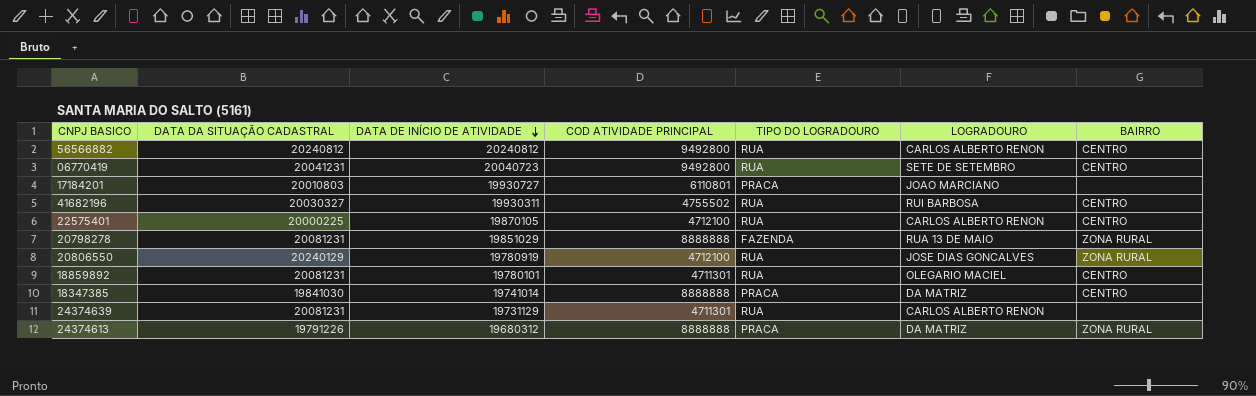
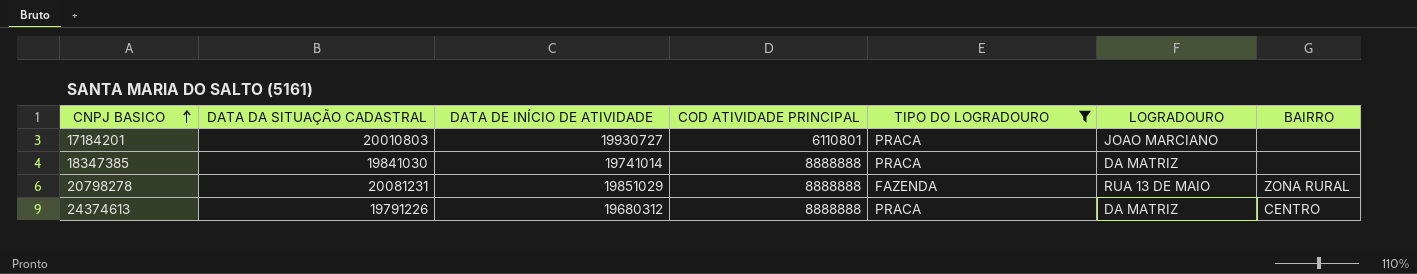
filter: none -> TIPO DO LOGRADOURO != RUA
row order: DATA DE INÍCIO DE ATIVIDADE descending -> CNPJ BASICO ascending
18347385 | BAIRRO: CENTRO -> none
24374613 | BAIRRO: ZONA RURAL -> CENTRO

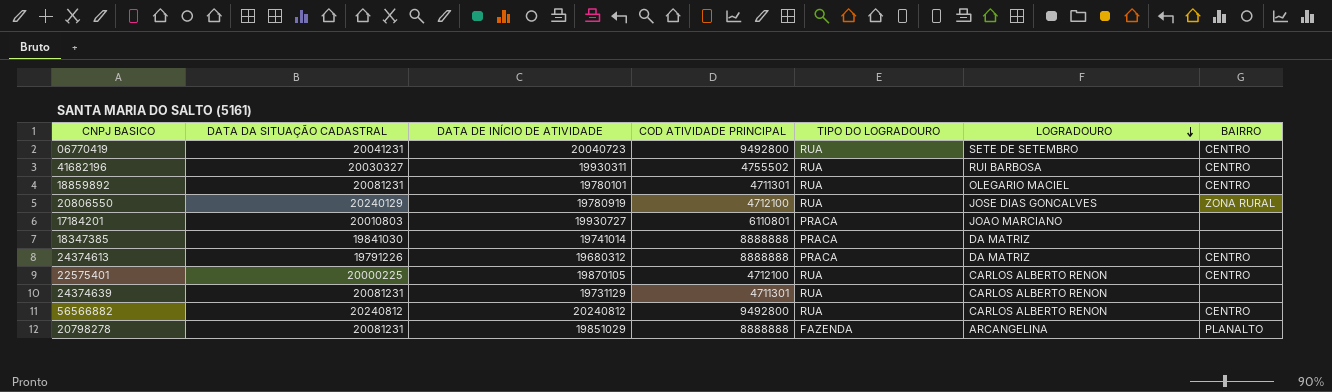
filter: TIPO DO LOGRADOURO != RUA -> none
row order: CNPJ BASICO ascending -> LOGRADOURO descending
20798278 | LOGRADOURO: RUA 13 DE MAIO -> ARCANGELINA
20798278 | BAIRRO: ZONA RURAL -> PLANALTO

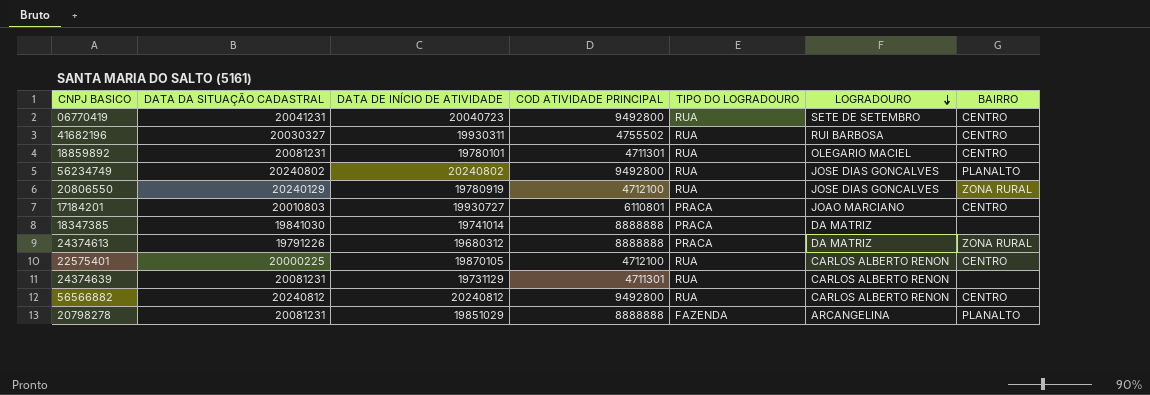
row 56234749: none -> 20240802 | 20240802 | 9492800 | RUA | JOSE DIAS GONCALVES | PLANALTO
17184201 | BAIRRO: none -> CENTRO
24374613 | BAIRRO: CENTRO -> ZONA RURAL

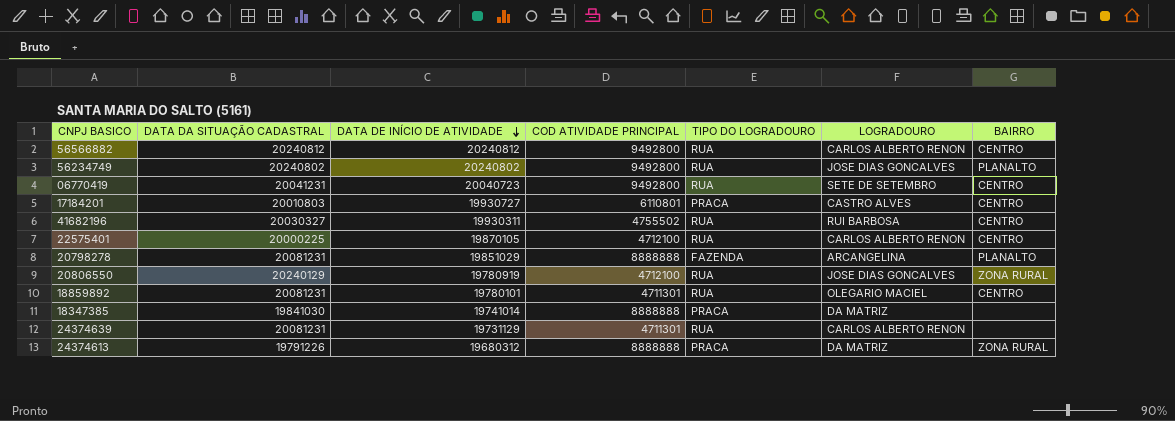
row order: LOGRADOURO descending -> DATA DE INÍCIO DE ATIVIDADE descending
17184201 | LOGRADOURO: JOAO MARCIANO -> CASTRO ALVES

